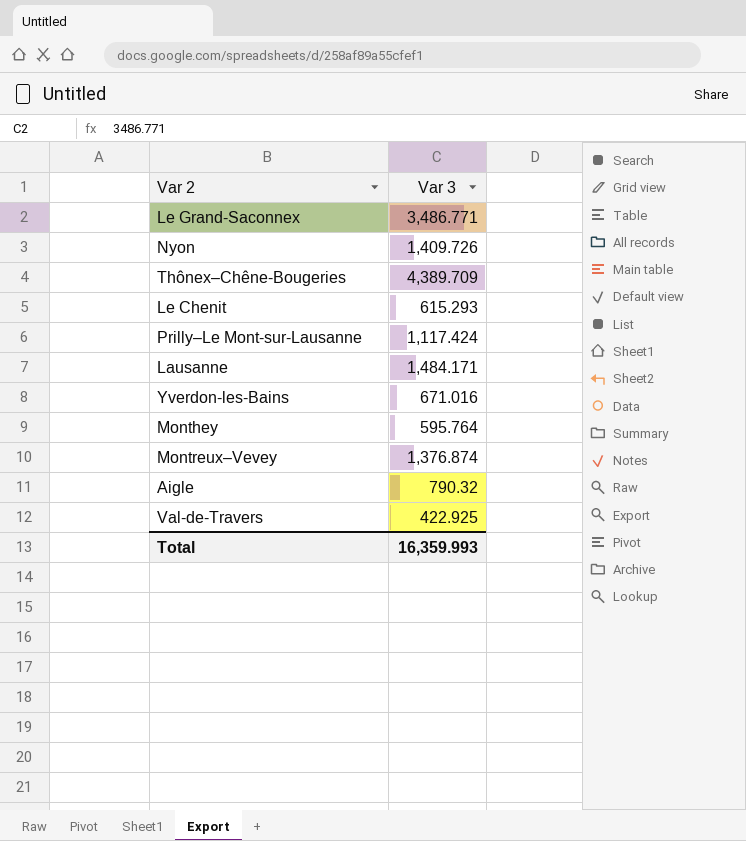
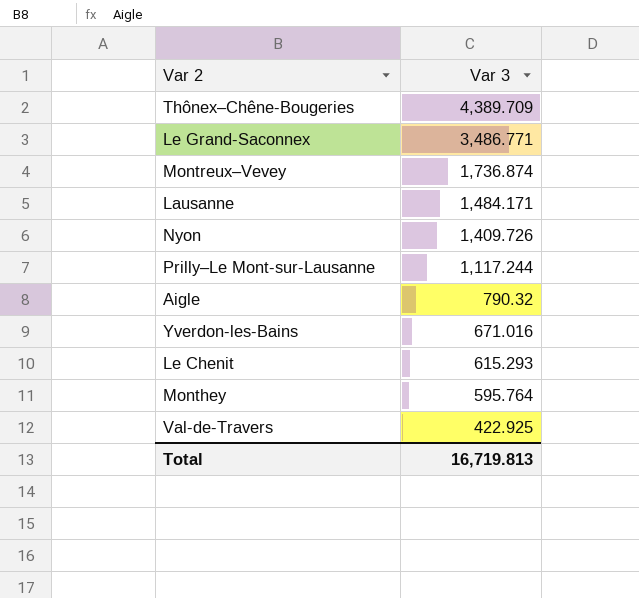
row order: none -> Var 3 descending
Montreux–Vevey | Var 3: 1,376.874 -> 1,736.874
Prilly–Le Mont-sur-Lausanne | Var 3: 1,117.424 -> 1,117.244
Total | Var 3: 16,359.993 -> 16,719.813

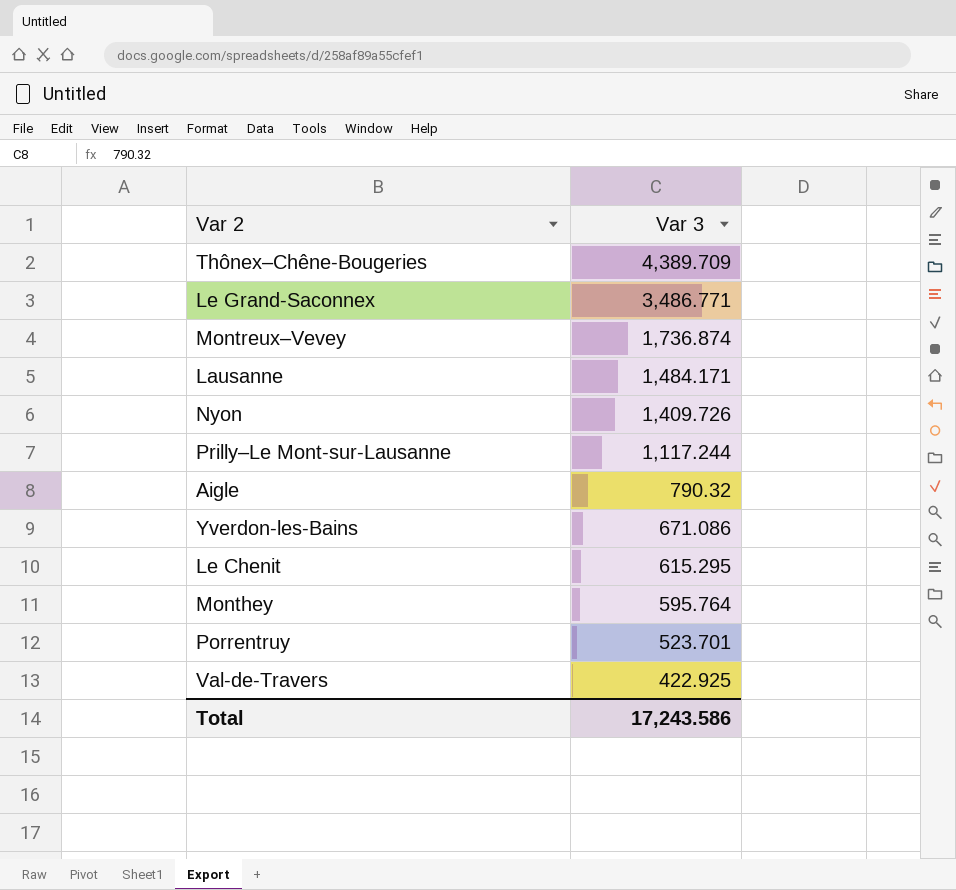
Yverdon-les-Bains | Var 3: 671.016 -> 671.086
Le Chenit | Var 3: 615.293 -> 615.295
row Porrentruy: none -> 523.701
Total | Var 3: 16,719.813 -> 17,243.586

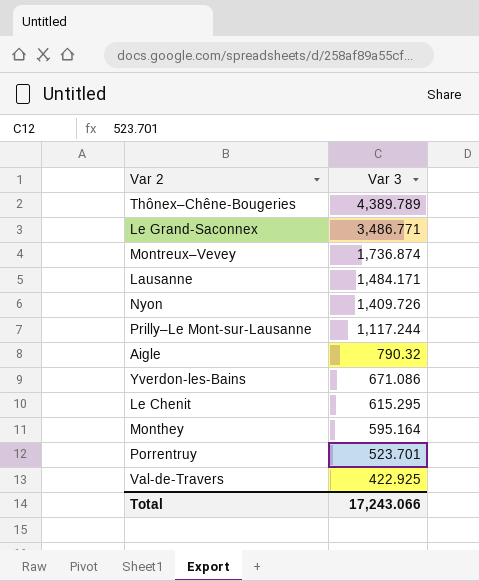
Thônex–Chêne-Bougeries | Var 3: 4,389.709 -> 4,389.789
Monthey | Var 3: 595.764 -> 595.164
Total | Var 3: 17,243.586 -> 17,243.066

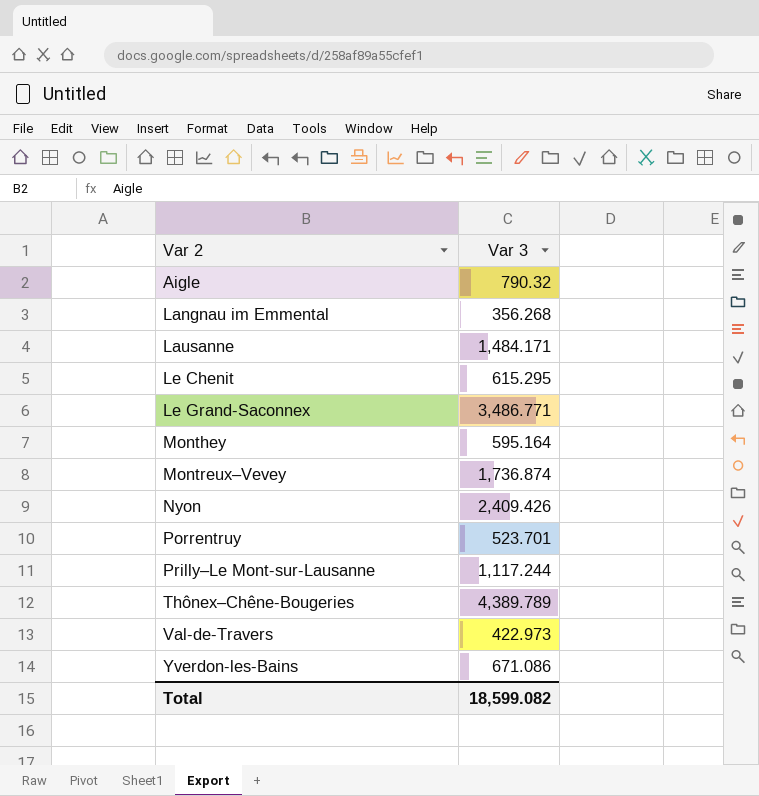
row order: Var 3 descending -> Var 2 ascending
row Langnau im Emmental: none -> 356.268
Nyon | Var 3: 1,409.726 -> 2,409.426
Val-de-Travers | Var 3: 422.925 -> 422.973
Total | Var 3: 17,243.066 -> 18,599.082

